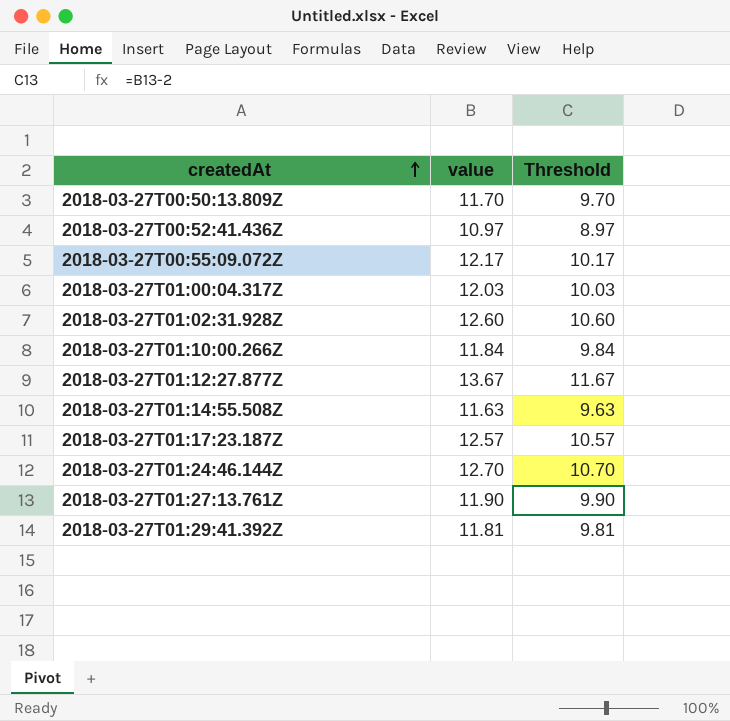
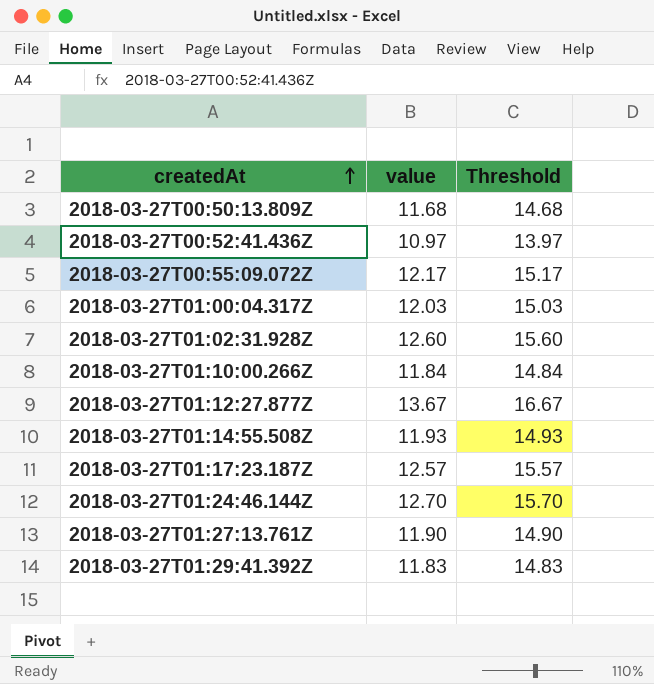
column Threshold | formula: [value] - 2 -> [value] + 3
2018-03-27T00:50:13.809Z | value: 11.70 -> 11.68
2018-03-27T01:14:55.508Z | value: 11.63 -> 11.93
2018-03-27T01:29:41.392Z | value: 11.81 -> 11.83

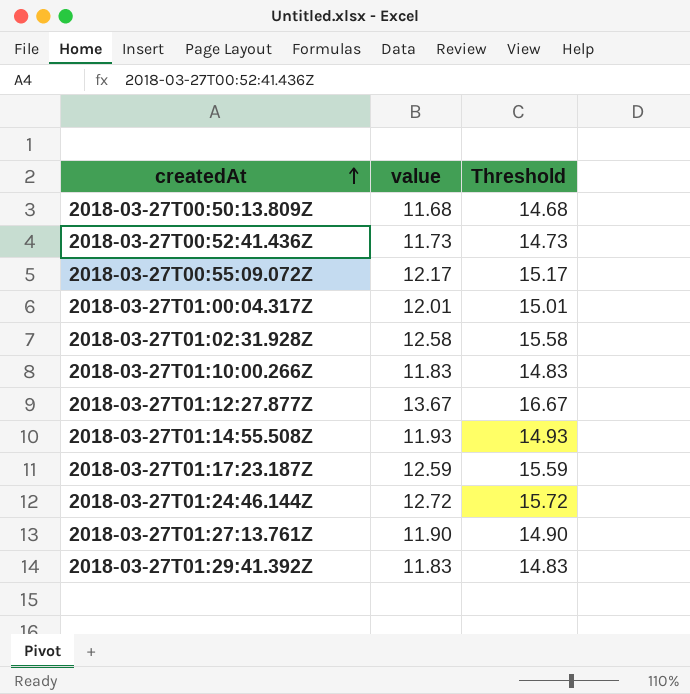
2018-03-27T00:52:41.436Z | value: 10.97 -> 11.73
2018-03-27T00:52:41.436Z | Threshold: 13.97 -> 14.73
2018-03-27T01:00:04.317Z | value: 12.03 -> 12.01
2018-03-27T01:00:04.317Z | Threshold: 15.03 -> 15.01
2018-03-27T01:02:31.928Z | value: 12.60 -> 12.58
2018-03-27T01:02:31.928Z | Threshold: 15.60 -> 15.58
2018-03-27T01:10:00.266Z | value: 11.84 -> 11.83
2018-03-27T01:10:00.266Z | Threshold: 14.84 -> 14.83
2018-03-27T01:17:23.187Z | value: 12.57 -> 12.59
2018-03-27T01:17:23.187Z | Threshold: 15.57 -> 15.59
2018-03-27T01:24:46.144Z | value: 12.70 -> 12.72
2018-03-27T01:24:46.144Z | Threshold: 15.70 -> 15.72

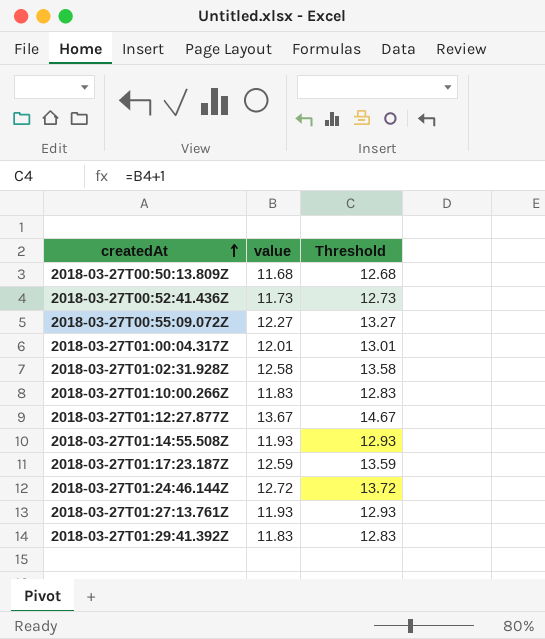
column Threshold | formula: [value] + 3 -> [value] + 1
2018-03-27T00:55:09.072Z | value: 12.17 -> 12.27
2018-03-27T01:27:13.761Z | value: 11.90 -> 11.93

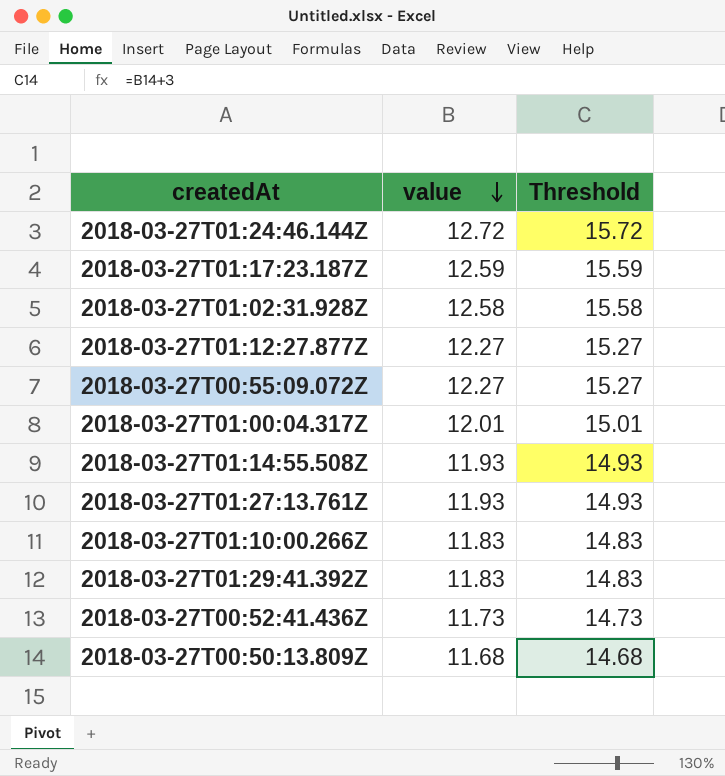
row order: createdAt ascending -> value descending
column Threshold | formula: [value] + 1 -> [value] + 3
2018-03-27T01:12:27.877Z | value: 13.67 -> 12.27

